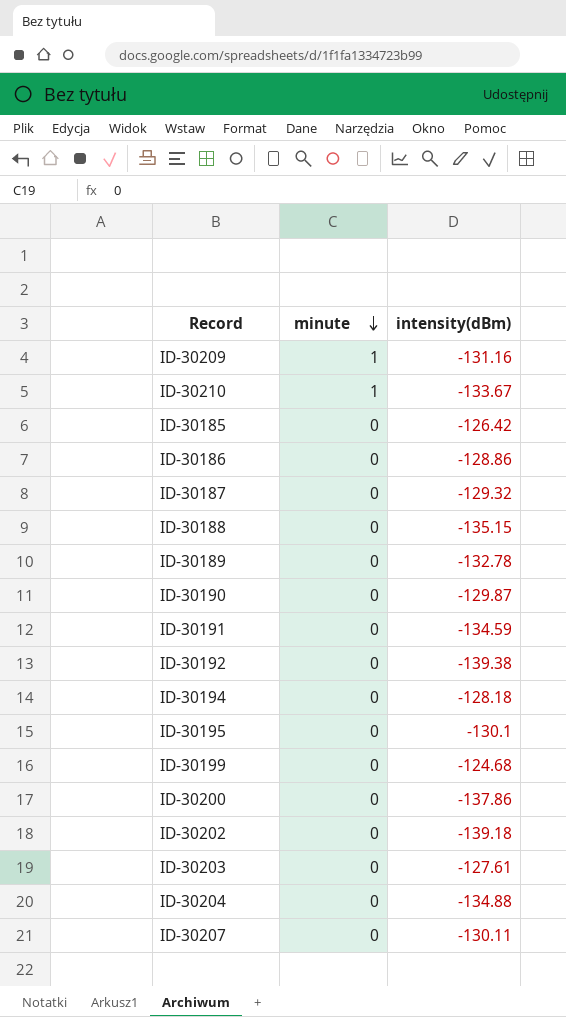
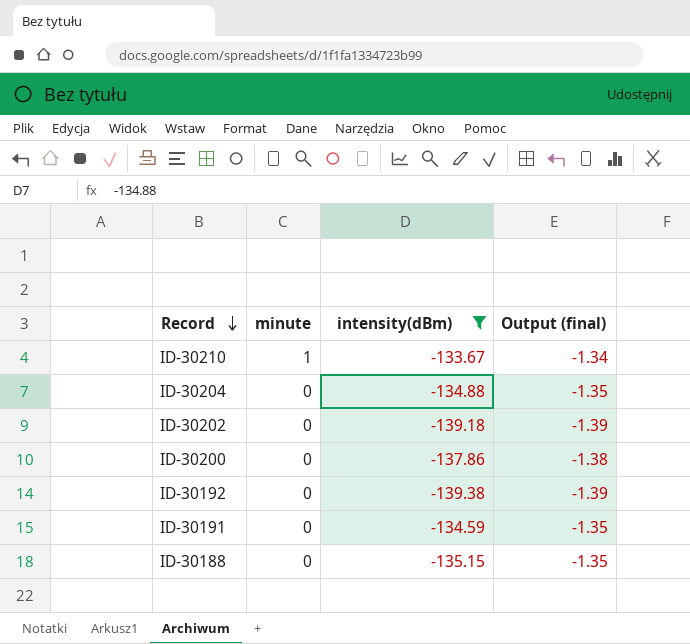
filter: none -> intensity(dBm) <= -133.67
row order: minute descending -> Record descending
column Output (final) | formula: none -> [intensity(dBm)] * 0.01

